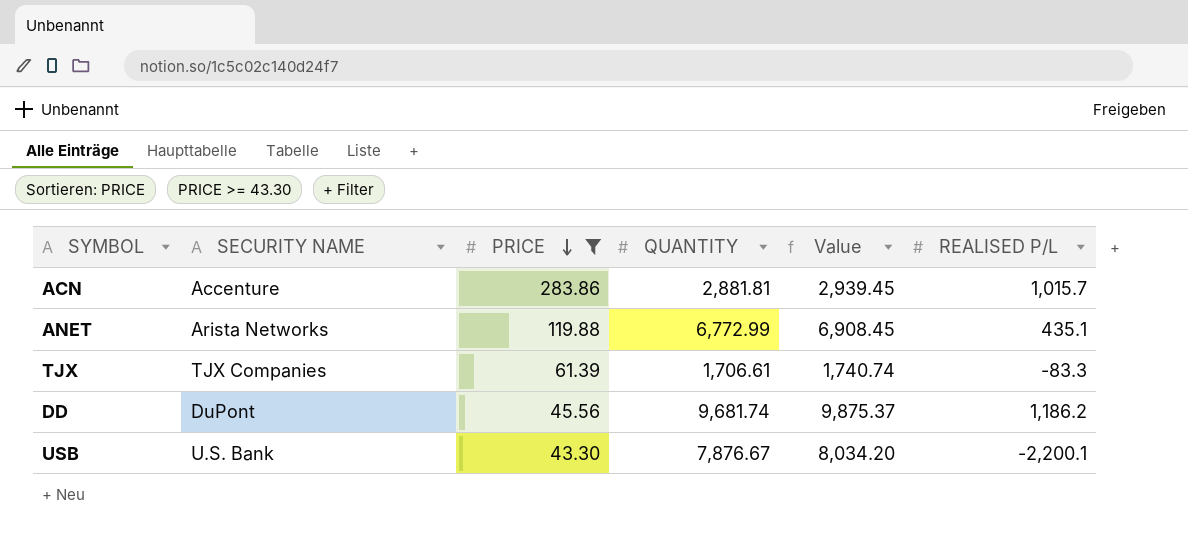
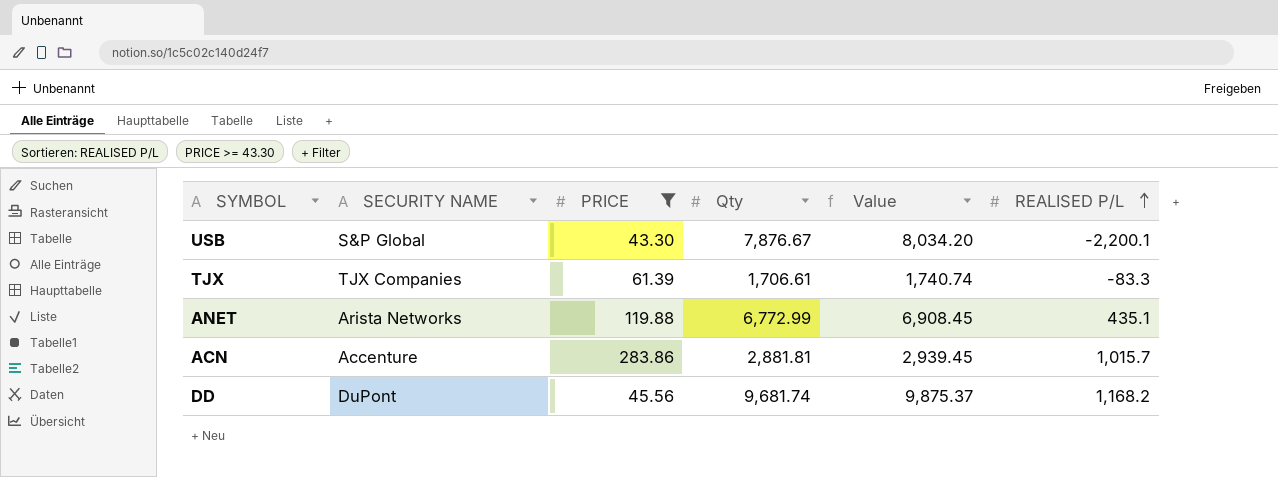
row order: PRICE descending -> REALISED P/L ascending
column name: QUANTITY -> Qty
USB | SECURITY NAME: U.S. Bank -> S&P Global
DD | REALISED P/L: 1,186.2 -> 1,168.2

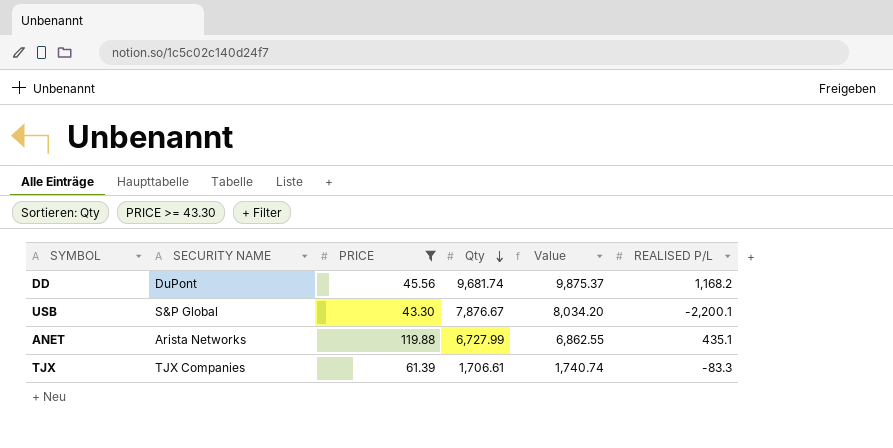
row order: REALISED P/L ascending -> Qty descending
row ACN: Accenture | 283.86 | 2,881.81 | 2,939.45 | 1,015.7 -> none
ANET | Qty: 6,772.99 -> 6,727.99
ANET | Value: 6,908.45 -> 6,862.55

